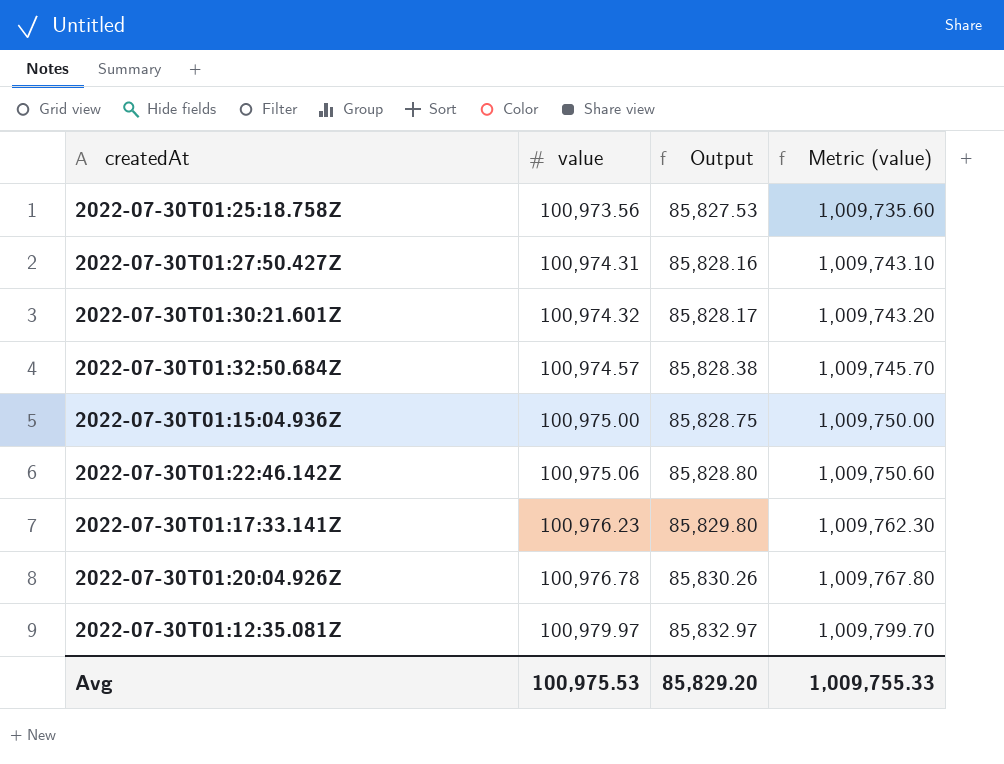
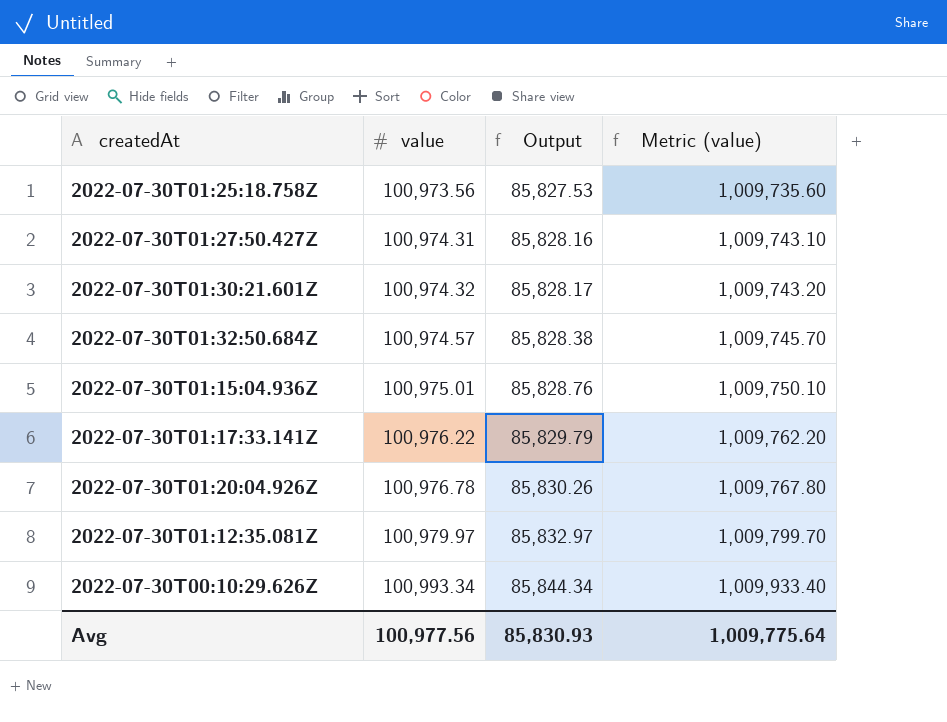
row 2022-07-30T01:22:46.142Z: 100,975.06 | 85,828.80 | 1,009,750.60 -> none
2022-07-30T01:15:04.936Z | value: 100,975.00 -> 100,975.01
2022-07-30T01:15:04.936Z | Output: 85,828.75 -> 85,828.76
2022-07-30T01:15:04.936Z | Metric (value): 1,009,750.00 -> 1,009,750.10
2022-07-30T01:17:33.141Z | value: 100,976.23 -> 100,976.22
2022-07-30T01:17:33.141Z | Output: 85,829.80 -> 85,829.79
2022-07-30T01:17:33.141Z | Metric (value): 1,009,762.30 -> 1,009,762.20
row 2022-07-30T00:10:29.626Z: none -> 100,993.34 | 85,844.34 | 1,009,933.40
Avg | value: 100,975.53 -> 100,977.56
Avg | Output: 85,829.20 -> 85,830.93
Avg | Metric (value): 1,009,755.33 -> 1,009,775.64

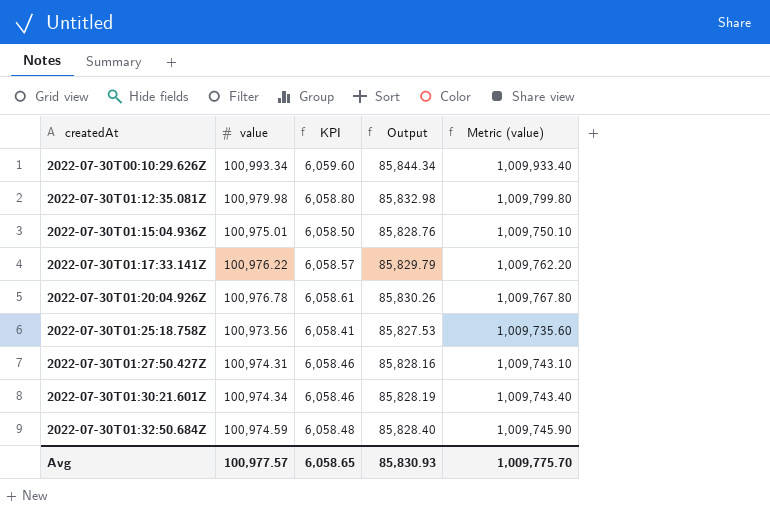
row order: value ascending -> createdAt ascending
column KPI | formula: none -> [value] * 0.06
2022-07-30T01:12:35.081Z | value: 100,979.97 -> 100,979.98
2022-07-30T01:12:35.081Z | Output: 85,832.97 -> 85,832.98
2022-07-30T01:12:35.081Z | Metric (value): 1,009,799.70 -> 1,009,799.80
2022-07-30T01:30:21.601Z | value: 100,974.32 -> 100,974.34
2022-07-30T01:30:21.601Z | Output: 85,828.17 -> 85,828.19
2022-07-30T01:30:21.601Z | Metric (value): 1,009,743.20 -> 1,009,743.40
2022-07-30T01:32:50.684Z | value: 100,974.57 -> 100,974.59
2022-07-30T01:32:50.684Z | Output: 85,828.38 -> 85,828.40
2022-07-30T01:32:50.684Z | Metric (value): 1,009,745.70 -> 1,009,745.90
Avg | value: 100,977.56 -> 100,977.57
Avg | Metric (value): 1,009,775.64 -> 1,009,775.70

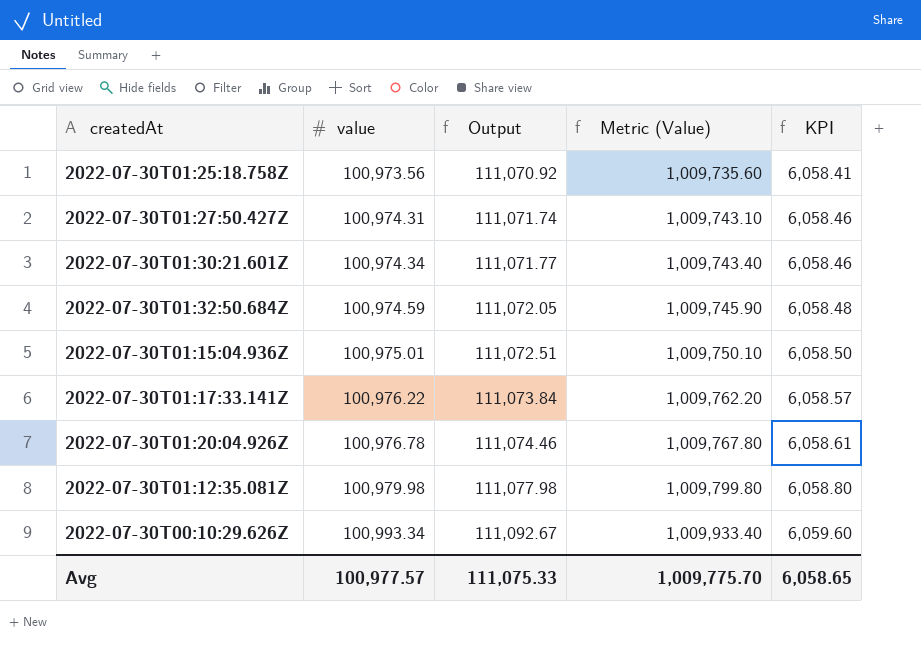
row order: createdAt ascending -> value ascending
column Output | formula: [value] * 0.85 -> [value] * 1.1
column name: Metric (value) -> Metric (Value)
column KPI | position: 3 -> 5
Avg | Output: 85,830.93 -> 111,075.33

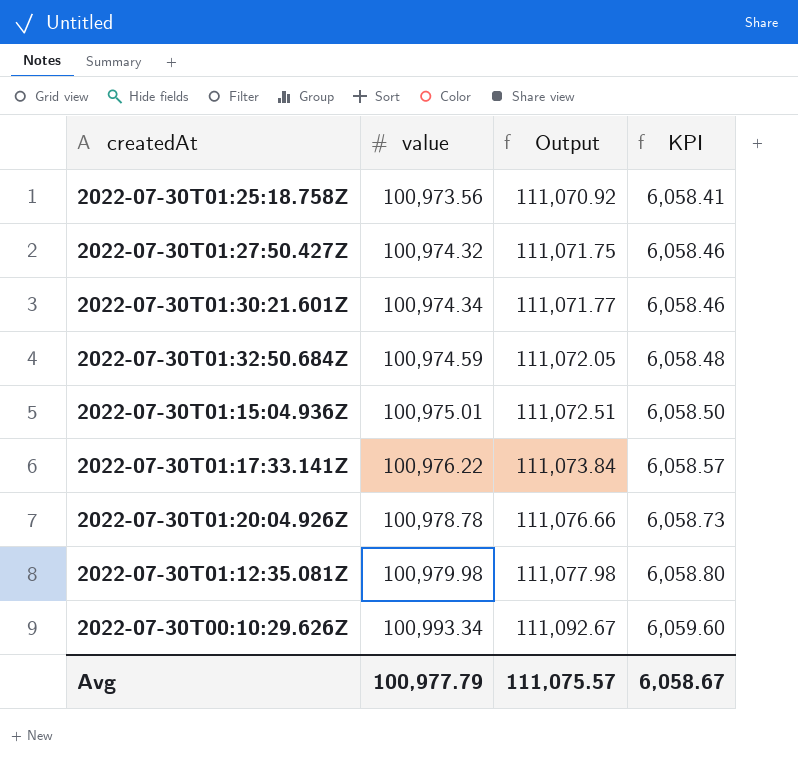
column Metric (Value) | formula: [value] * 10 -> none
2022-07-30T01:27:50.427Z | value: 100,974.31 -> 100,974.32
2022-07-30T01:27:50.427Z | Output: 111,071.74 -> 111,071.75
2022-07-30T01:20:04.926Z | value: 100,976.78 -> 100,978.78
2022-07-30T01:20:04.926Z | Output: 111,074.46 -> 111,076.66
2022-07-30T01:20:04.926Z | KPI: 6,058.61 -> 6,058.73
Avg | value: 100,977.57 -> 100,977.79
Avg | Output: 111,075.33 -> 111,075.57
Avg | KPI: 6,058.65 -> 6,058.67

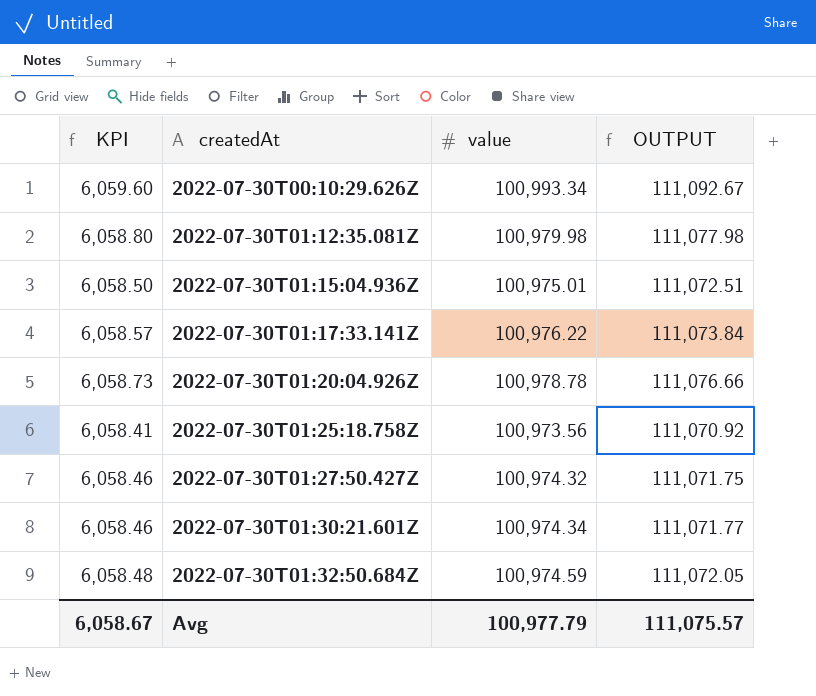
row order: value ascending -> createdAt ascending
column KPI | position: 4 -> 1
column name: Output -> OUTPUT

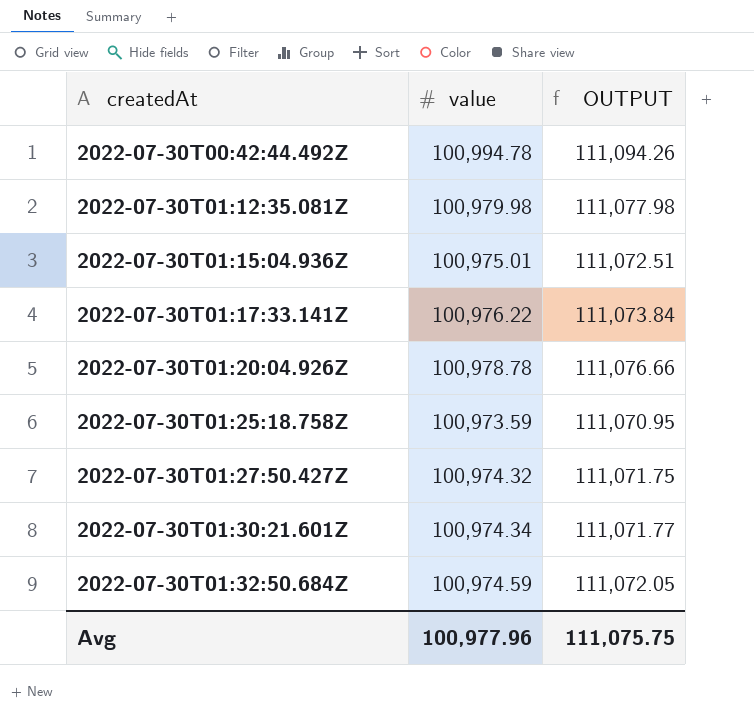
column KPI | formula: [value] * 0.06 -> none
row 2022-07-30T00:10:29.626Z: 6,059.60 | 100,993.34 | 111,092.67 -> none
row 2022-07-30T00:42:44.492Z: none -> 100,994.78 | 111,094.26
2022-07-30T01:25:18.758Z | value: 100,973.56 -> 100,973.59
2022-07-30T01:25:18.758Z | OUTPUT: 111,070.92 -> 111,070.95
Avg | value: 100,977.79 -> 100,977.96
Avg | OUTPUT: 111,075.57 -> 111,075.75

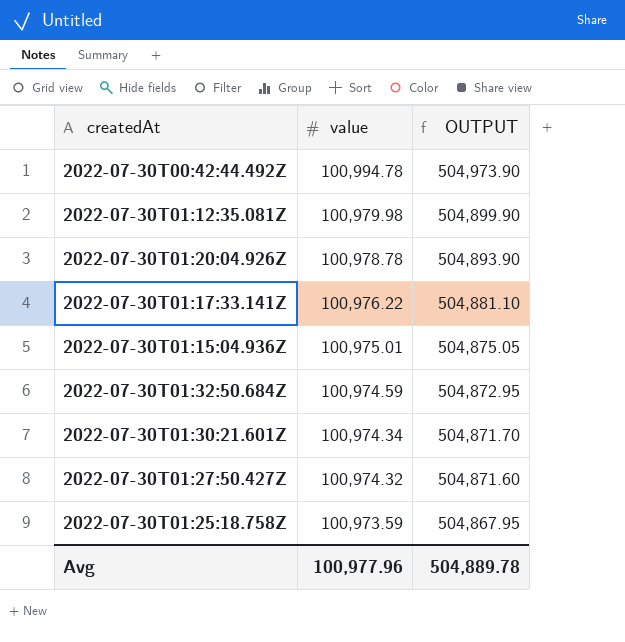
row order: createdAt ascending -> value descending
column OUTPUT | formula: [value] * 1.1 -> [value] * 5
Avg | OUTPUT: 111,075.75 -> 504,889.78

